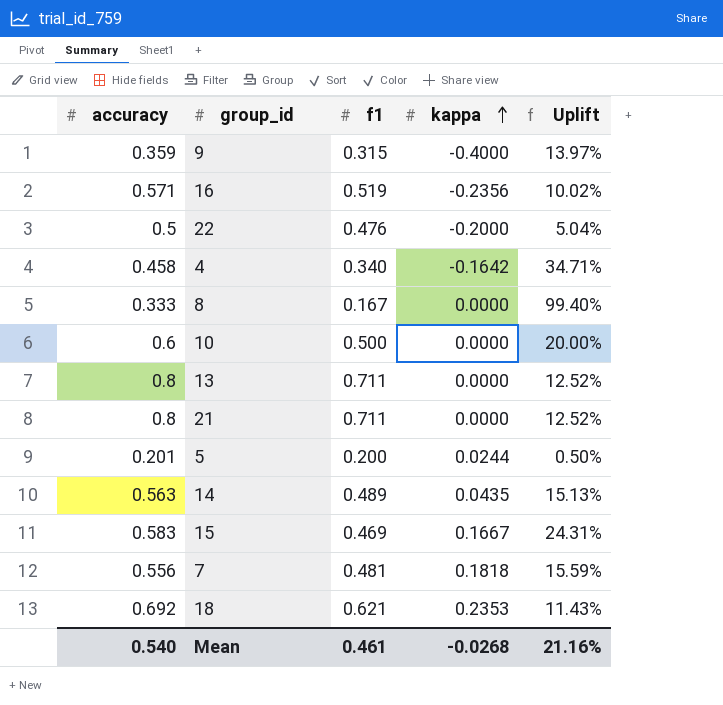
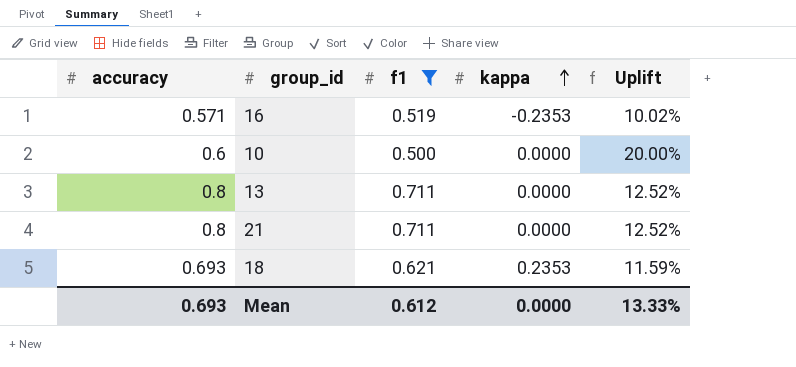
filter: none -> f1 >= 0.500
16 | kappa: -0.2356 -> -0.2353
18 | accuracy: 0.692 -> 0.693
18 | Uplift: 11.43% -> 11.59%
Mean | accuracy: 0.540 -> 0.693
Mean | f1: 0.461 -> 0.612
Mean | kappa: -0.0268 -> 0.0000
Mean | Uplift: 21.16% -> 13.33%

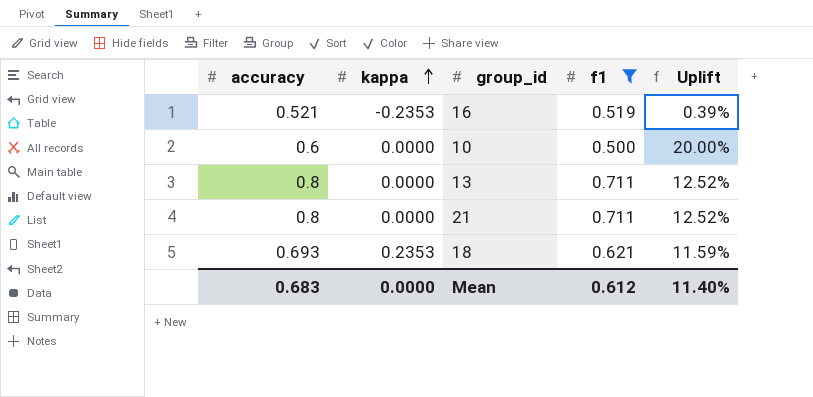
column kappa | position: 4 -> 2
16 | accuracy: 0.571 -> 0.521
16 | Uplift: 10.02% -> 0.39%
Mean | accuracy: 0.693 -> 0.683
Mean | Uplift: 13.33% -> 11.40%

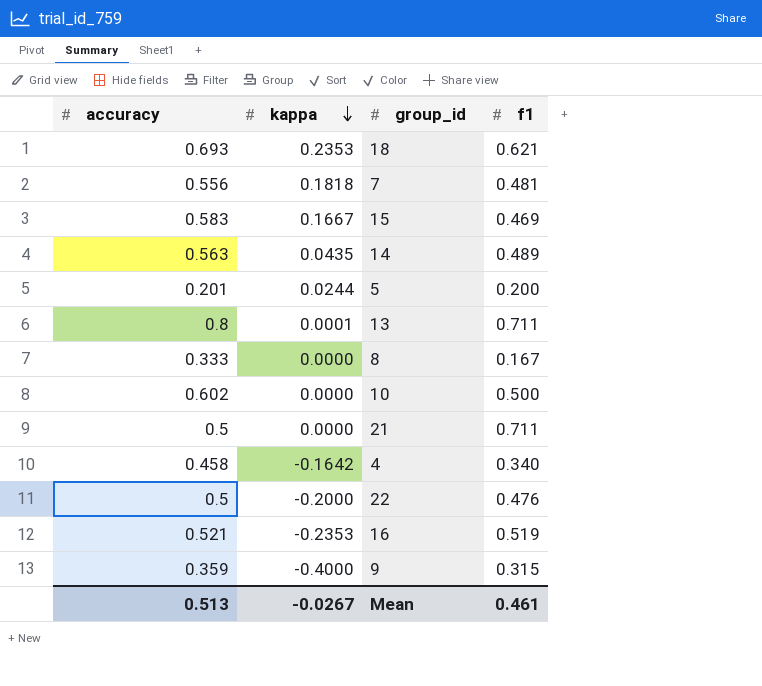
filter: f1 >= 0.500 -> none
row order: kappa ascending -> kappa descending
column Uplift | formula: ([accuracy] - [f1]) / [f1] -> none
13 | kappa: 0.0000 -> 0.0001
10 | accuracy: 0.6 -> 0.602
21 | accuracy: 0.8 -> 0.5
Mean | accuracy: 0.683 -> 0.513
Mean | kappa: 0.0000 -> -0.0267
Mean | f1: 0.612 -> 0.461

